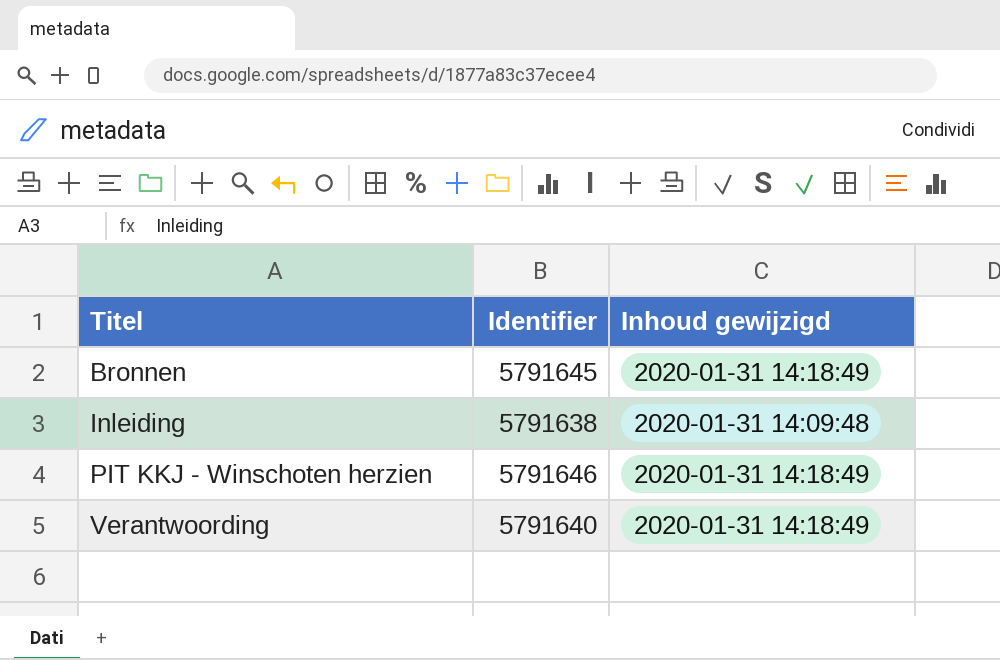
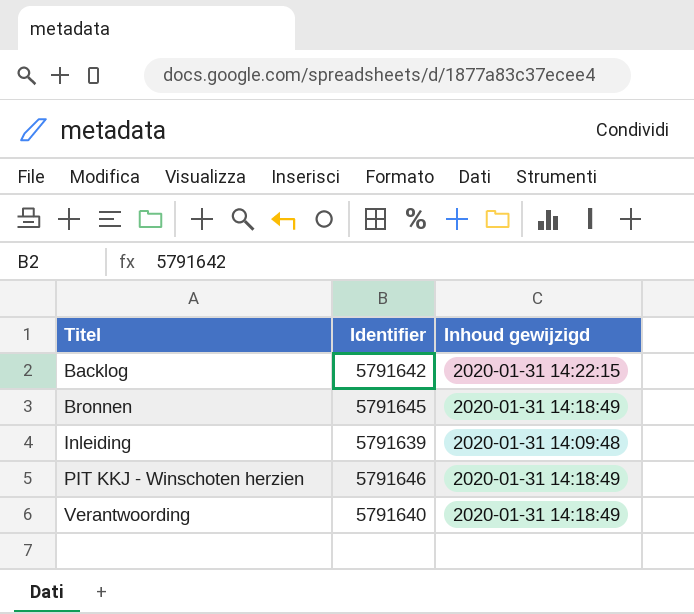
row Backlog: none -> 5791642 | 2020-01-31 14:22:15
Inleiding | Identifier: 5791638 -> 5791639

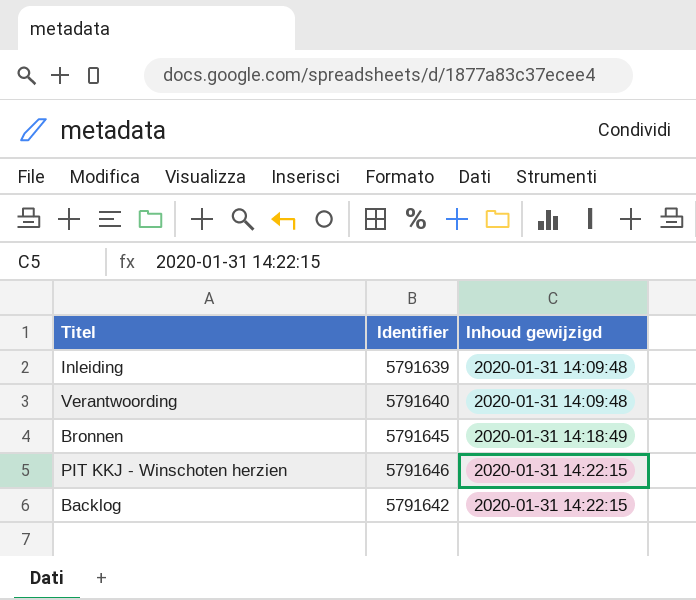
row order: Titel ascending -> Inhoud gewijzigd ascending
Verantwoording | Inhoud gewijzigd: 2020-01-31 14:18:49 -> 2020-01-31 14:09:48
PIT KKJ - Winschoten herzien | Inhoud gewijzigd: 2020-01-31 14:18:49 -> 2020-01-31 14:22:15

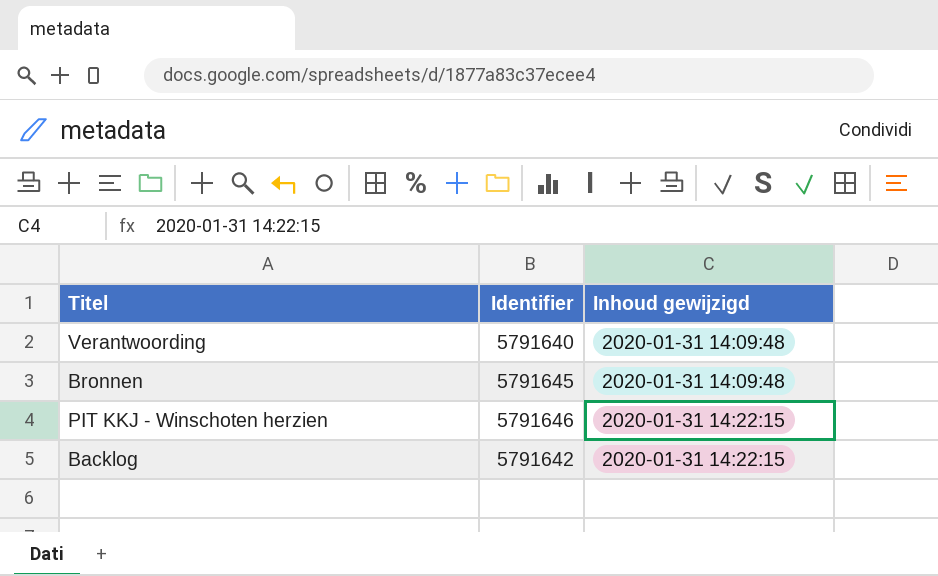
row Inleiding: 5791639 | 2020-01-31 14:09:48 -> none
Bronnen | Inhoud gewijzigd: 2020-01-31 14:18:49 -> 2020-01-31 14:09:48

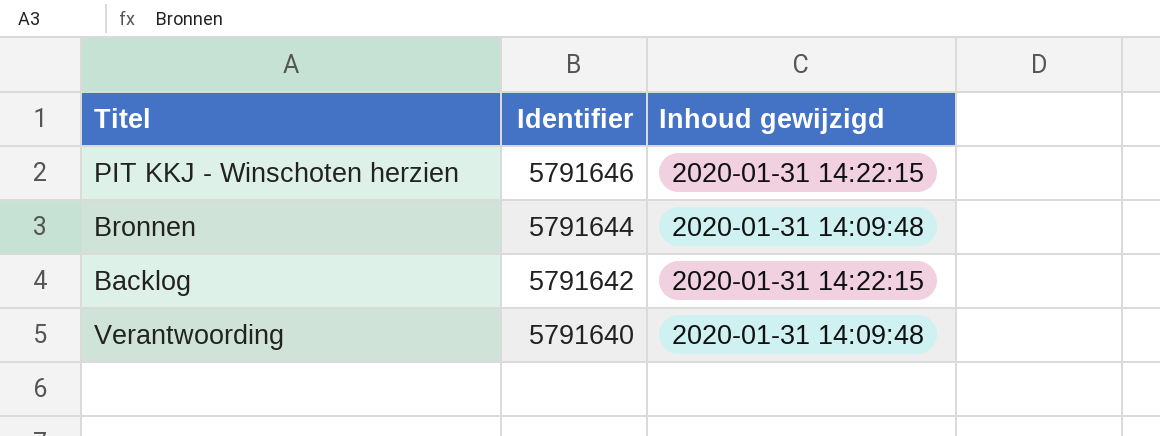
row order: Inhoud gewijzigd ascending -> Identifier descending
Bronnen | Identifier: 5791645 -> 5791644

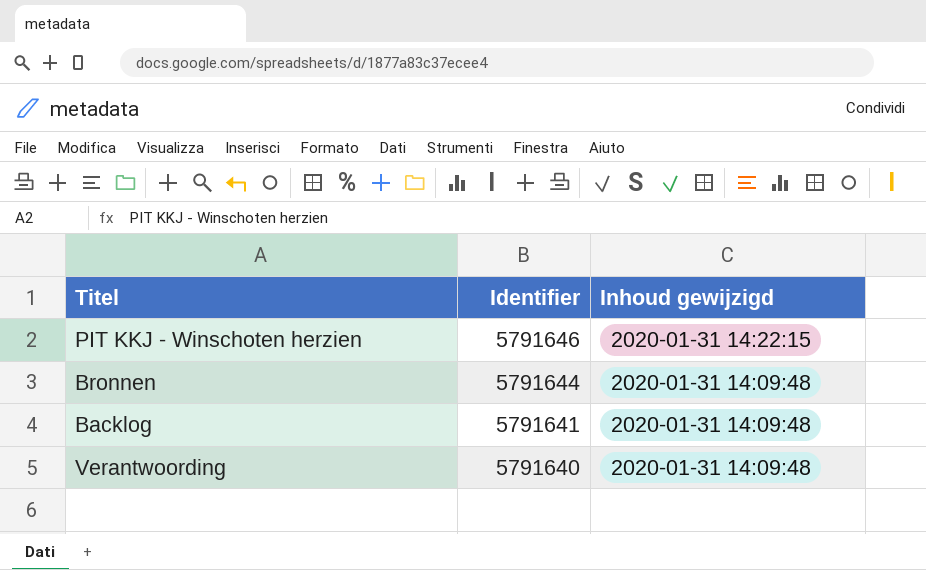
Backlog | Identifier: 5791642 -> 5791641
Backlog | Inhoud gewijzigd: 2020-01-31 14:22:15 -> 2020-01-31 14:09:48

